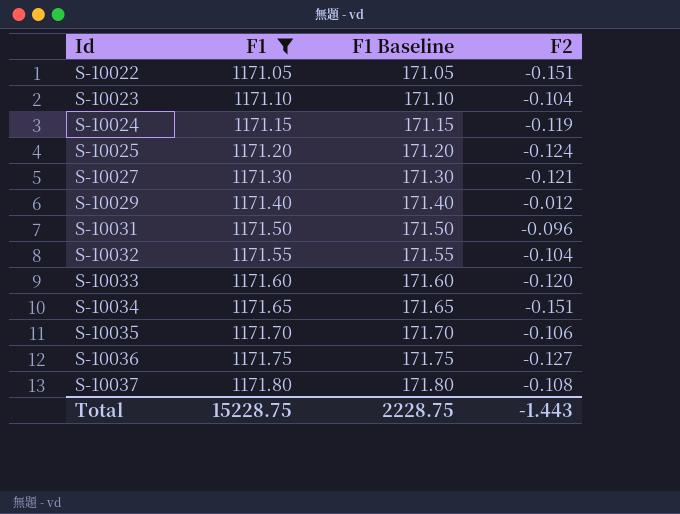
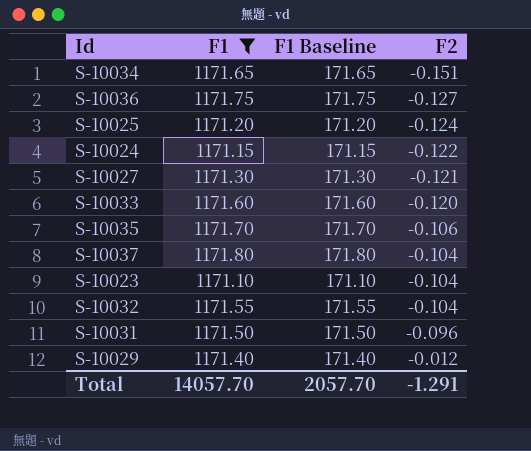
row order: Id ascending -> F2 ascending
row S-10022: 1171.05 | 171.05 | -0.151 -> none
S-10024 | F2: -0.119 -> -0.122
S-10037 | F2: -0.108 -> -0.104
Total | F1: 15228.75 -> 14057.70
Total | F1 Baseline: 2228.75 -> 2057.70
Total | F2: -1.443 -> -1.291

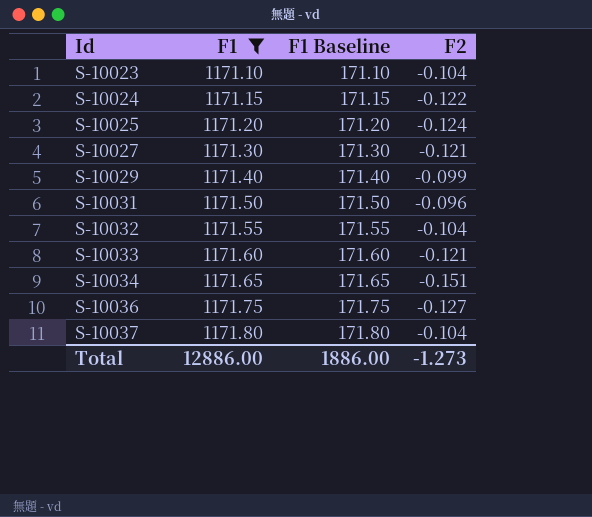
row order: F2 ascending -> Id ascending
row S-10035: 1171.70 | 171.70 | -0.106 -> none
S-10029 | F2: -0.012 -> -0.099
S-10033 | F2: -0.120 -> -0.121
Total | F1: 14057.70 -> 12886.00
Total | F1 Baseline: 2057.70 -> 1886.00
Total | F2: -1.291 -> -1.273

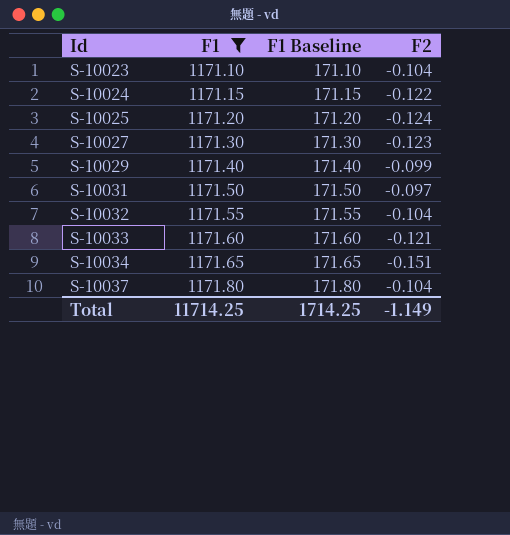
row S-10036: 1171.75 | 171.75 | -0.127 -> none
S-10027 | F2: -0.121 -> -0.123
S-10031 | F2: -0.096 -> -0.097
Total | F1: 12886.00 -> 11714.25
Total | F1 Baseline: 1886.00 -> 1714.25
Total | F2: -1.273 -> -1.149

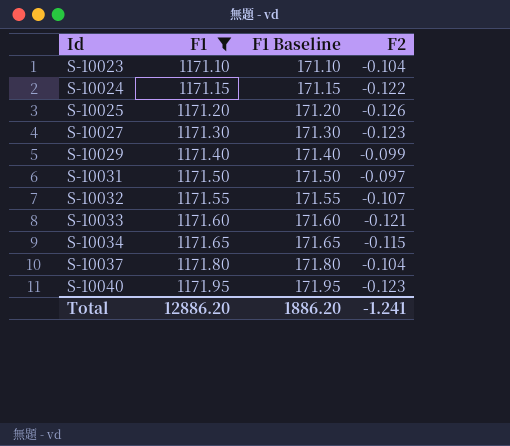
S-10025 | F2: -0.124 -> -0.126
S-10032 | F2: -0.104 -> -0.107
S-10034 | F2: -0.151 -> -0.115
row S-10040: none -> 1171.95 | 171.95 | -0.123
Total | F1: 11714.25 -> 12886.20
Total | F1 Baseline: 1714.25 -> 1886.20
Total | F2: -1.149 -> -1.241

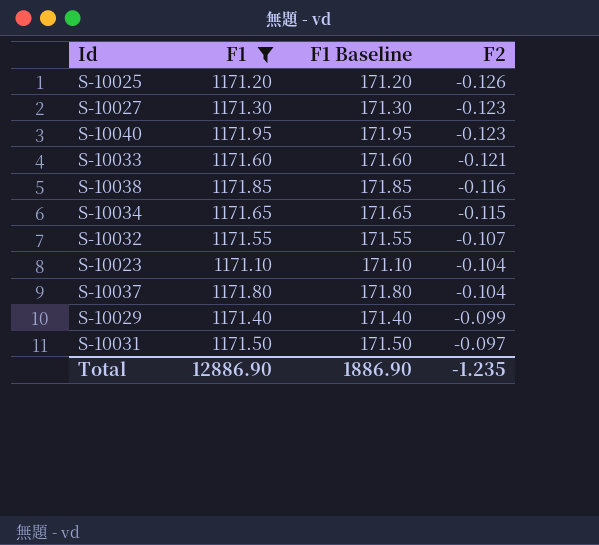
row order: Id ascending -> F2 ascending
row S-10024: 1171.15 | 171.15 | -0.122 -> none
row S-10038: none -> 1171.85 | 171.85 | -0.116
Total | F1: 12886.20 -> 12886.90
Total | F1 Baseline: 1886.20 -> 1886.90
Total | F2: -1.241 -> -1.235

